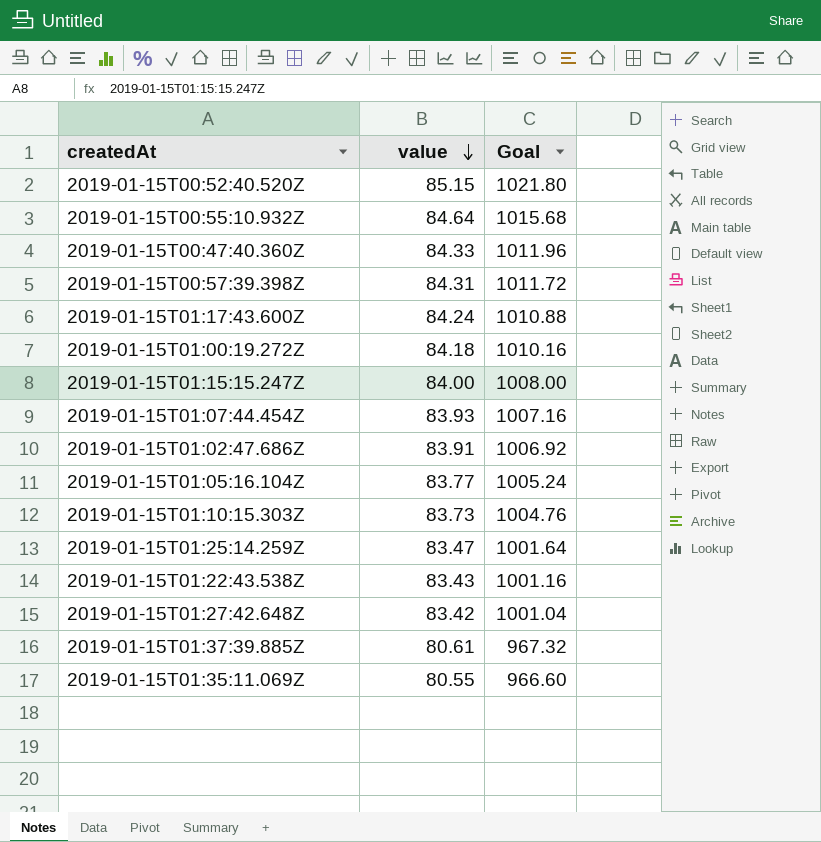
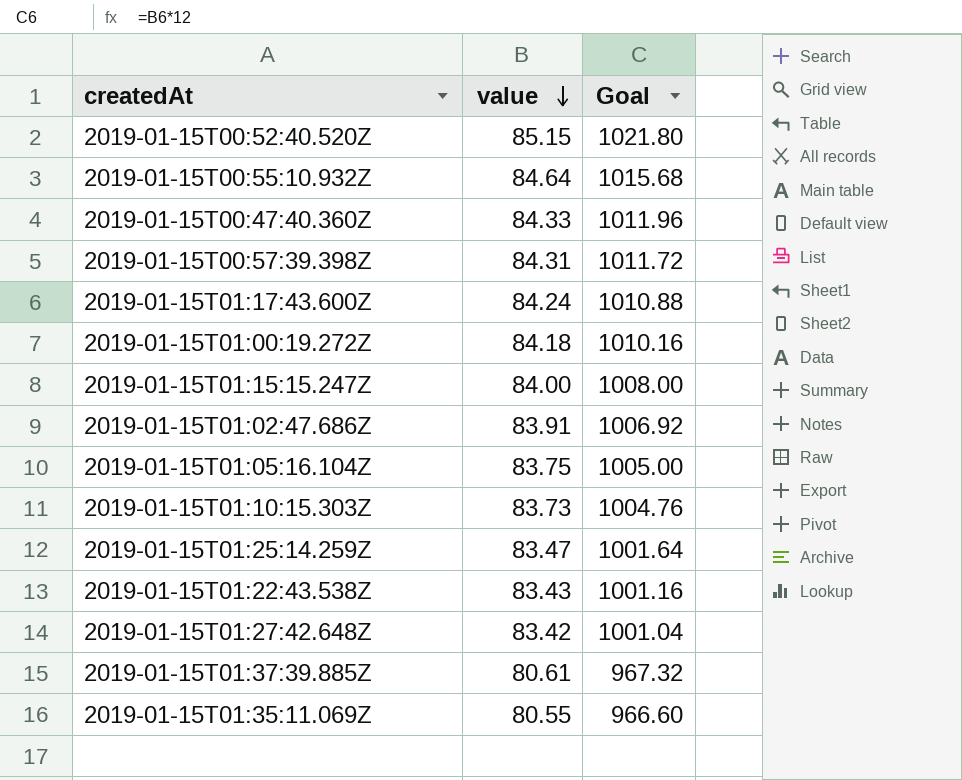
row 2019-01-15T01:07:44.454Z: 83.93 | 1007.16 -> none
2019-01-15T01:05:16.104Z | value: 83.77 -> 83.75
2019-01-15T01:05:16.104Z | Goal: 1005.24 -> 1005.00

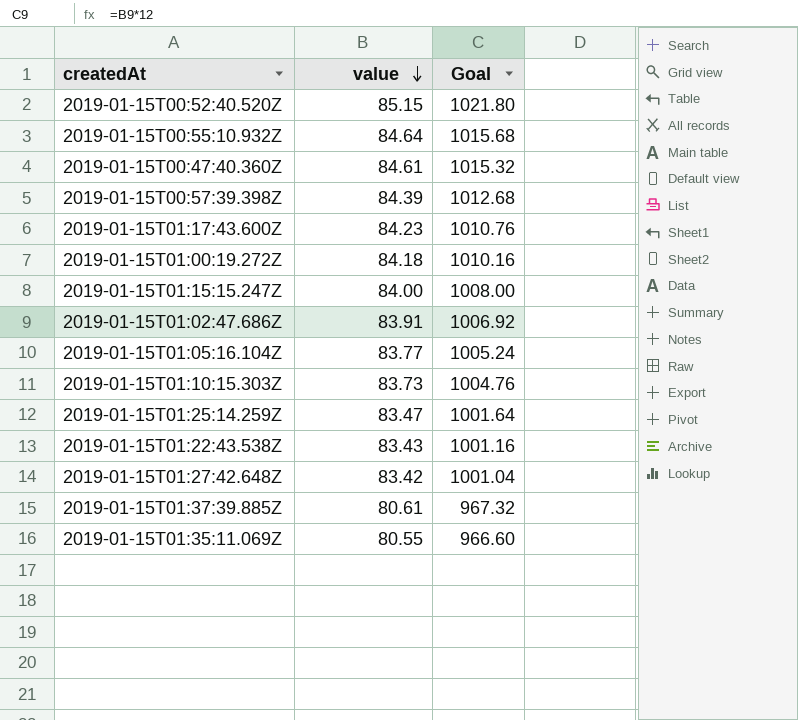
2019-01-15T00:47:40.360Z | value: 84.33 -> 84.61
2019-01-15T00:47:40.360Z | Goal: 1011.96 -> 1015.32
2019-01-15T00:57:39.398Z | value: 84.31 -> 84.39
2019-01-15T00:57:39.398Z | Goal: 1011.72 -> 1012.68
2019-01-15T01:17:43.600Z | value: 84.24 -> 84.23
2019-01-15T01:17:43.600Z | Goal: 1010.88 -> 1010.76
2019-01-15T01:05:16.104Z | value: 83.75 -> 83.77
2019-01-15T01:05:16.104Z | Goal: 1005.00 -> 1005.24

